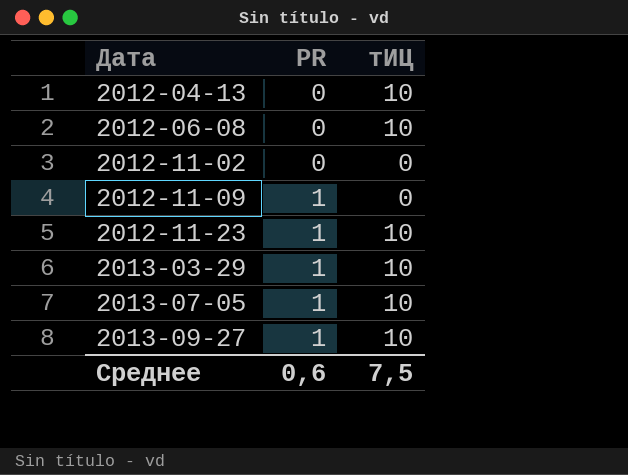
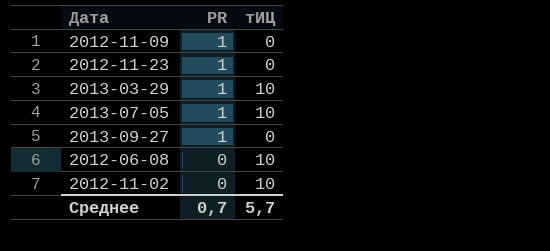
row order: Дата ascending -> PR descending
row 2012-04-13: 0 | 10 -> none
2012-11-23 | тИЦ: 10 -> 0
2013-09-27 | тИЦ: 10 -> 0
2012-11-02 | тИЦ: 0 -> 10
Среднее | PR: 0,6 -> 0,7
Среднее | тИЦ: 7,5 -> 5,7

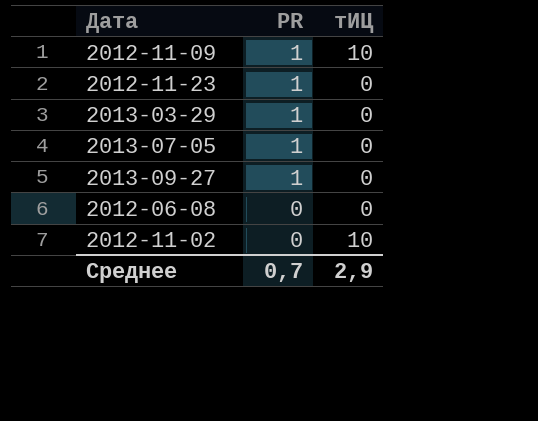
2012-11-09 | тИЦ: 0 -> 10
2013-03-29 | тИЦ: 10 -> 0
2013-07-05 | тИЦ: 10 -> 0
2012-06-08 | тИЦ: 10 -> 0
Среднее | тИЦ: 5,7 -> 2,9

